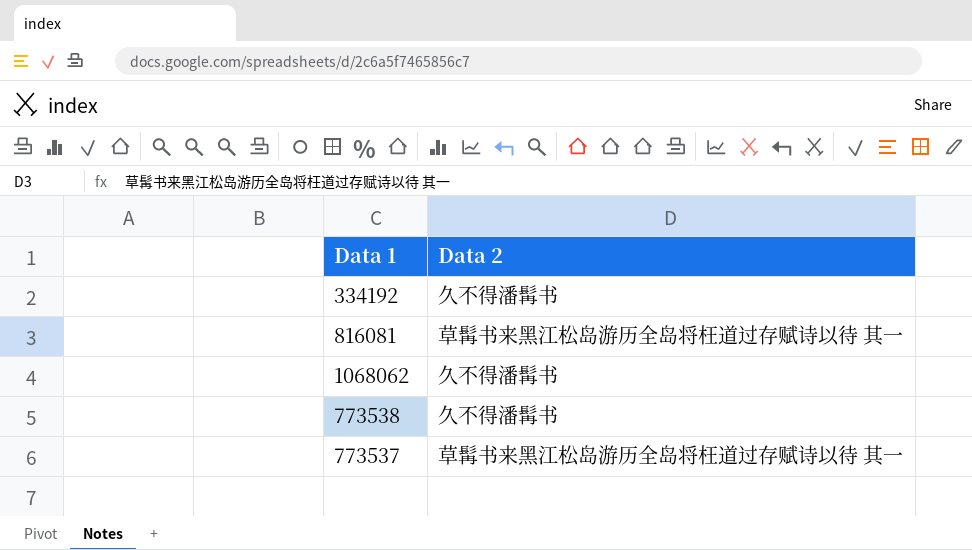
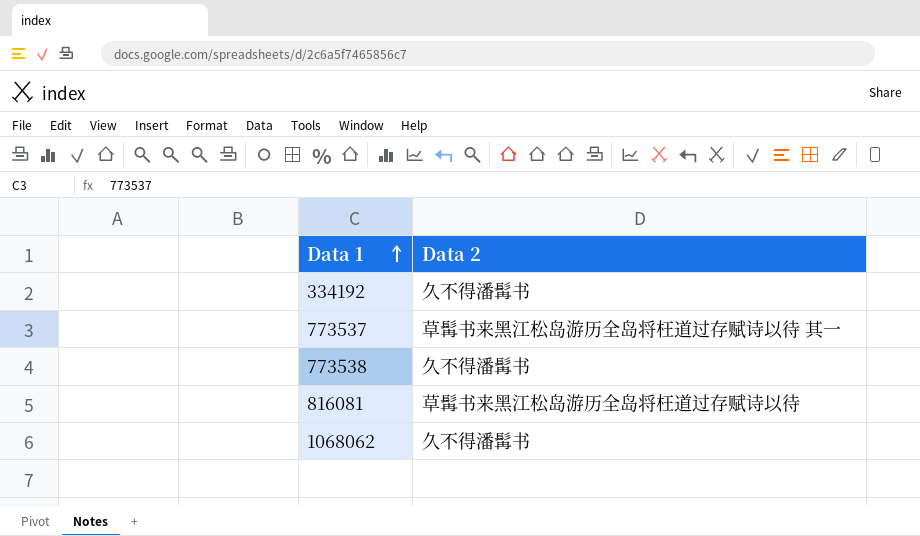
row order: none -> Data 1 ascending
816081 | Data 2: 草髯书来黑江松岛游历全岛将枉道过存赋诗以待 其一 -> 草髯书来黑江松岛游历全岛将枉道过存赋诗以待

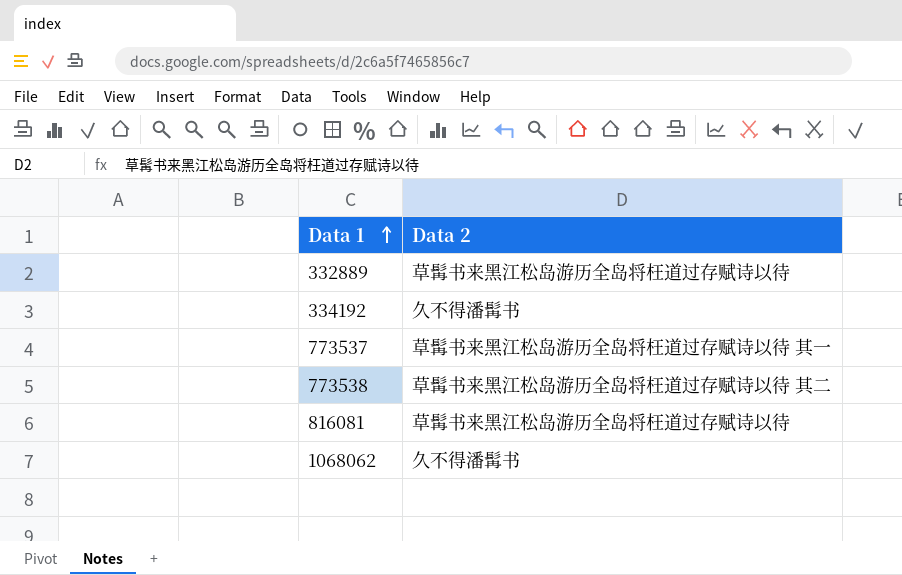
row 332889: none -> 草髯书来黑江松岛游历全岛将枉道过存赋诗以待
773538 | Data 2: 久不得潘髯书 -> 草髯书来黑江松岛游历全岛将枉道过存赋诗以待 其二

